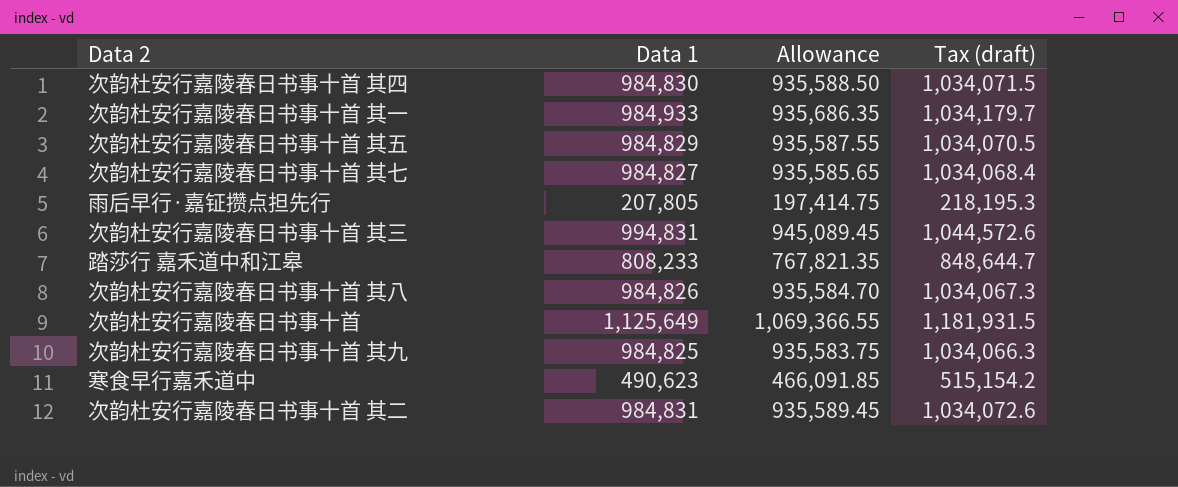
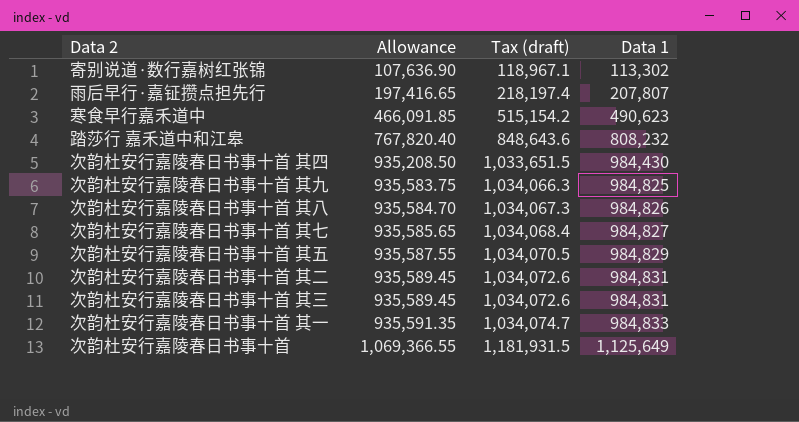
row order: none -> Allowance ascending
column Data 1 | position: 2 -> 4
row 寄别说道·数行嘉树红张锦: none -> 107,636.90 | 118,967.1 | 113,302
雨后早行·嘉钲攒点担先行 | Allowance: 197,414.75 -> 197,416.65
雨后早行·嘉钲攒点担先行 | Tax (draft): 218,195.3 -> 218,197.4
雨后早行·嘉钲攒点担先行 | Data 1: 207,805 -> 207,807
踏莎行 嘉禾道中和江皋 | Allowance: 767,821.35 -> 767,820.40
踏莎行 嘉禾道中和江皋 | Tax (draft): 848,644.7 -> 848,643.6
踏莎行 嘉禾道中和江皋 | Data 1: 808,233 -> 808,232
次韵杜安行嘉陵春日书事十首 其四 | Allowance: 935,588.50 -> 935,208.50
次韵杜安行嘉陵春日书事十首 其四 | Tax (draft): 1,034,071.5 -> 1,033,651.5
次韵杜安行嘉陵春日书事十首 其四 | Data 1: 984,830 -> 984,430
次韵杜安行嘉陵春日书事十首 其三 | Allowance: 945,089.45 -> 935,589.45
次韵杜安行嘉陵春日书事十首 其三 | Tax (draft): 1,044,572.6 -> 1,034,072.6
次韵杜安行嘉陵春日书事十首 其三 | Data 1: 994,831 -> 984,831
次韵杜安行嘉陵春日书事十首 其一 | Allowance: 935,686.35 -> 935,591.35
次韵杜安行嘉陵春日书事十首 其一 | Tax (draft): 1,034,179.7 -> 1,034,074.7
次韵杜安行嘉陵春日书事十首 其一 | Data 1: 984,933 -> 984,833

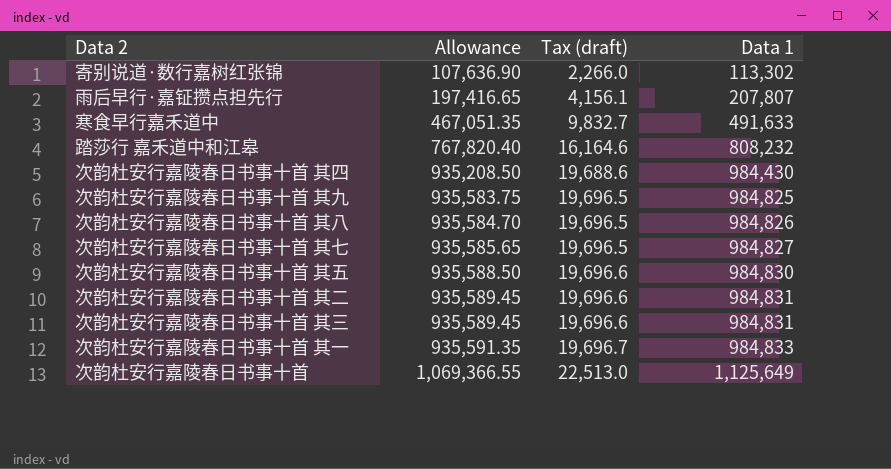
column Tax (draft) | formula: [Data 1] * 1.05 -> [Data 1] * 0.02
寒食早行嘉禾道中 | Allowance: 466,091.85 -> 467,051.35
寒食早行嘉禾道中 | Data 1: 490,623 -> 491,633
次韵杜安行嘉陵春日书事十首 其五 | Allowance: 935,587.55 -> 935,588.50
次韵杜安行嘉陵春日书事十首 其五 | Data 1: 984,829 -> 984,830

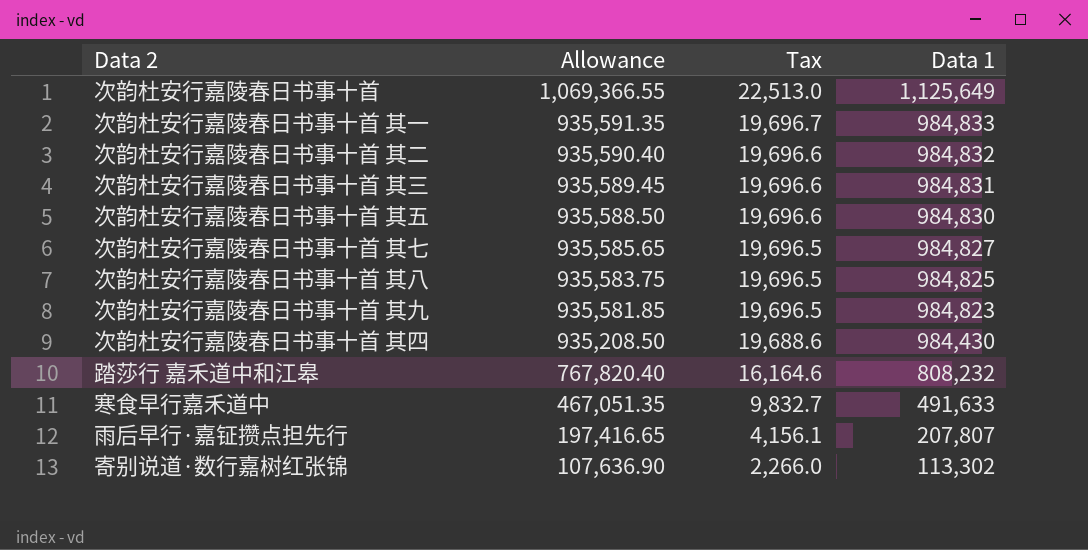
row order: Allowance ascending -> Allowance descending
column name: Tax (draft) -> Tax
次韵杜安行嘉陵春日书事十首 其二 | Allowance: 935,589.45 -> 935,590.40
次韵杜安行嘉陵春日书事十首 其二 | Data 1: 984,831 -> 984,832
次韵杜安行嘉陵春日书事十首 其八 | Allowance: 935,584.70 -> 935,583.75
次韵杜安行嘉陵春日书事十首 其八 | Data 1: 984,826 -> 984,825
次韵杜安行嘉陵春日书事十首 其九 | Allowance: 935,583.75 -> 935,581.85
次韵杜安行嘉陵春日书事十首 其九 | Data 1: 984,825 -> 984,823

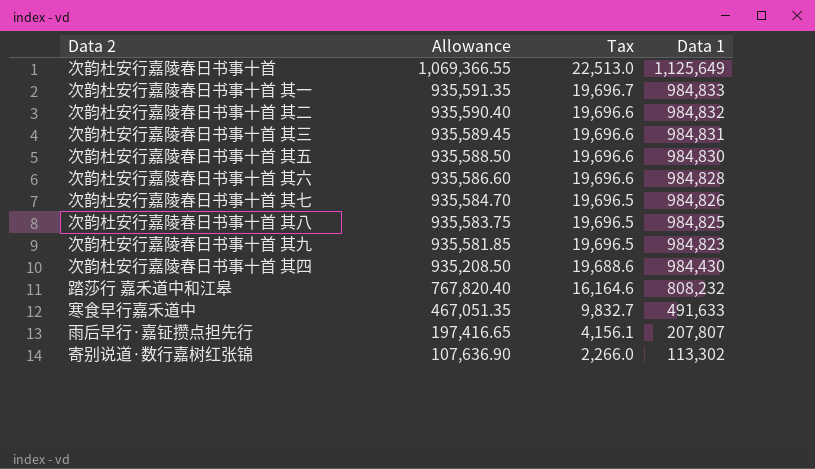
row 次韵杜安行嘉陵春日书事十首 其六: none -> 935,586.60 | 19,696.6 | 984,828
次韵杜安行嘉陵春日书事十首 其七 | Allowance: 935,585.65 -> 935,584.70
次韵杜安行嘉陵春日书事十首 其七 | Data 1: 984,827 -> 984,826

